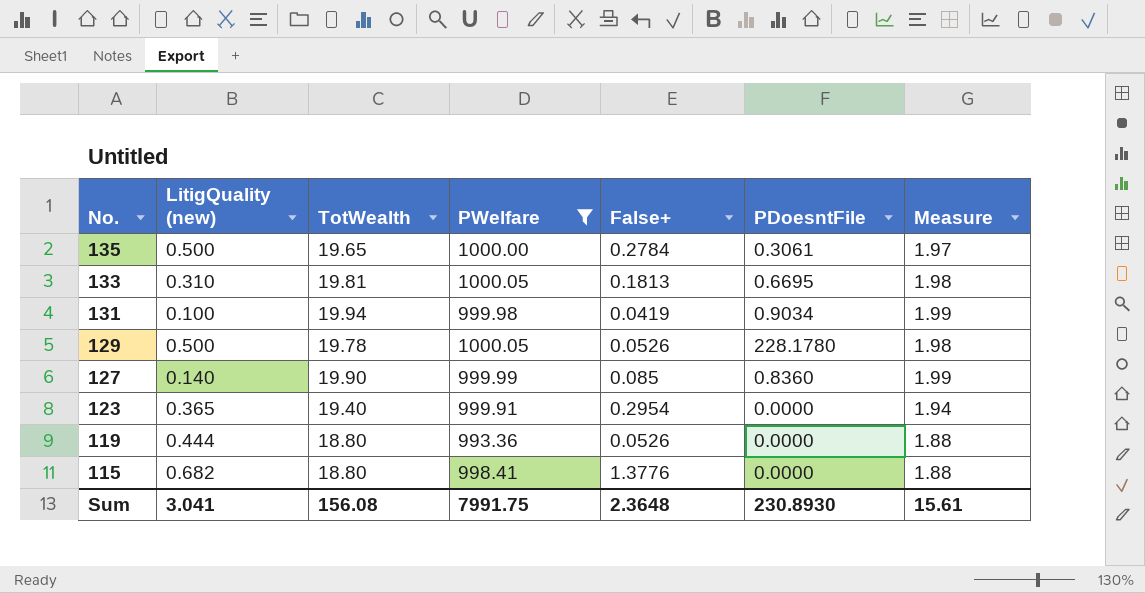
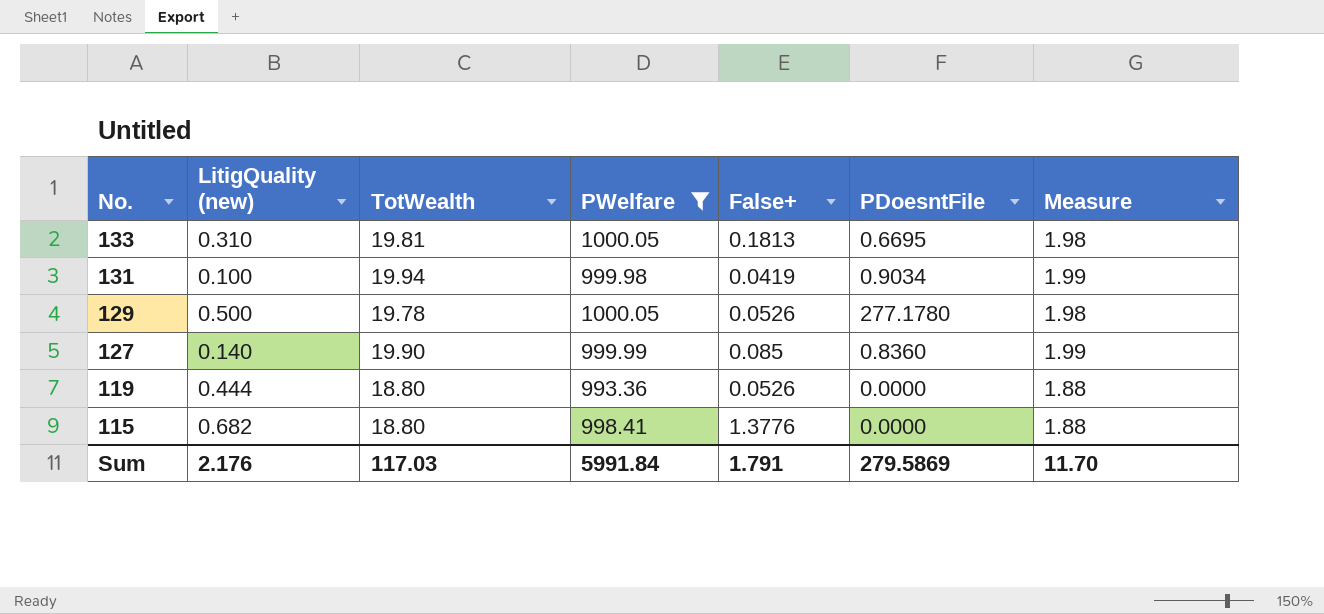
row 135: 0.500 | 19.65 | 1000.00 | 0.2784 | 0.3061 | 1.97 -> none
row 123: 0.365 | 19.40 | 999.91 | 0.2954 | 0.0000 | 1.94 -> none
129 | PDoesntFile: 228.1780 -> 277.1780
Sum | LitigQuality (new): 3.041 -> 2.176
Sum | TotWealth: 156.08 -> 117.03
Sum | PWelfare: 7991.75 -> 5991.84
Sum | False+: 2.3648 -> 1.791
Sum | PDoesntFile: 230.8930 -> 279.5869
Sum | Measure: 15.61 -> 11.70

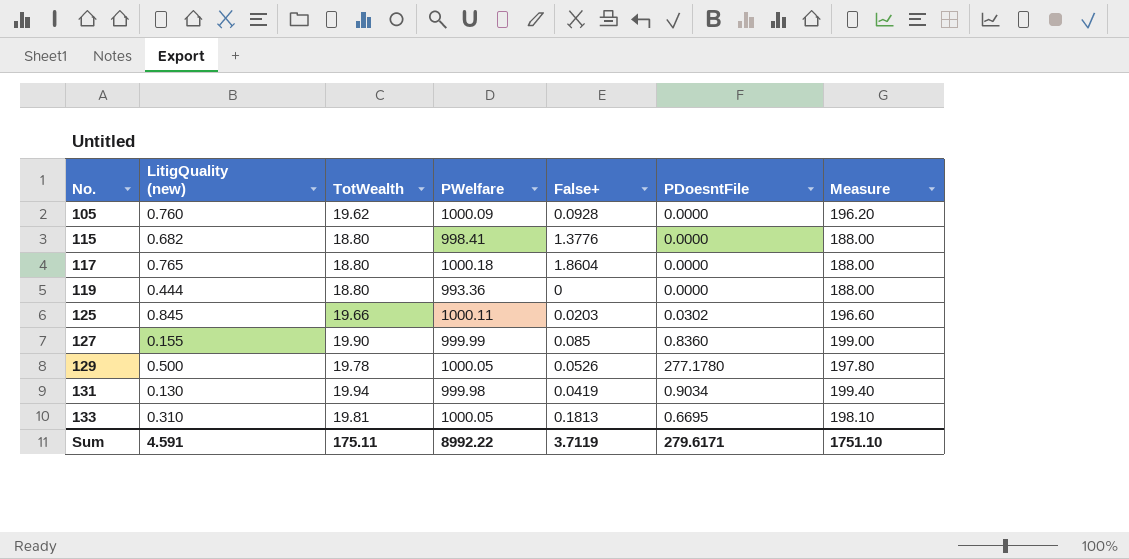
filter: PWelfare <= 1000.05 -> none
row order: No. descending -> No. ascending
column Measure | formula: [TotWealth] * 0.1 -> [TotWealth] * 10
119 | False+: 0.0526 -> 0
127 | LitigQuality (new): 0.140 -> 0.155
131 | LitigQuality (new): 0.100 -> 0.130
Sum | LitigQuality (new): 2.176 -> 4.591
Sum | TotWealth: 117.03 -> 175.11
Sum | PWelfare: 5991.84 -> 8992.22
Sum | False+: 1.791 -> 3.7119
Sum | PDoesntFile: 279.5869 -> 279.6171
Sum | Measure: 11.70 -> 1751.10

